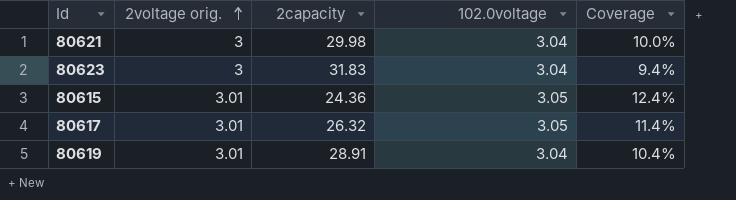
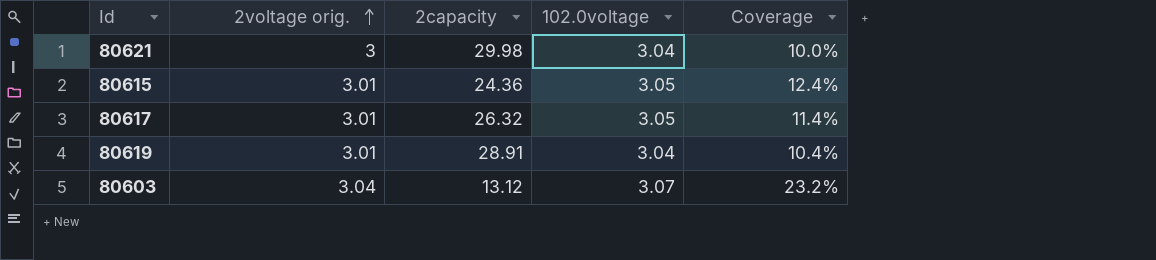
row 80623: 3 | 31.83 | 3.04 | 9.4% -> none
row 80603: none -> 3.04 | 13.12 | 3.07 | 23.2%

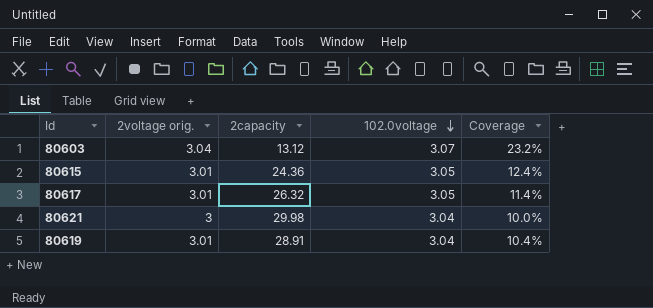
row order: 2voltage orig. ascending -> 102.0voltage descending

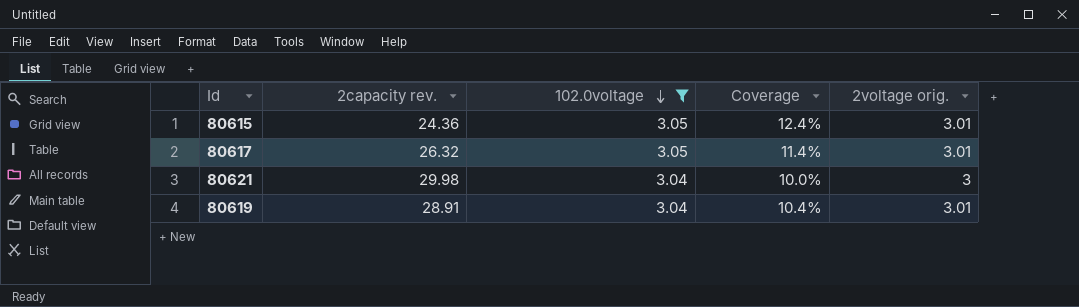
filter: none -> 102.0voltage != 3.07
column name: 2capacity -> 2capacity rev.
column 2voltage orig. | position: 2 -> 5

